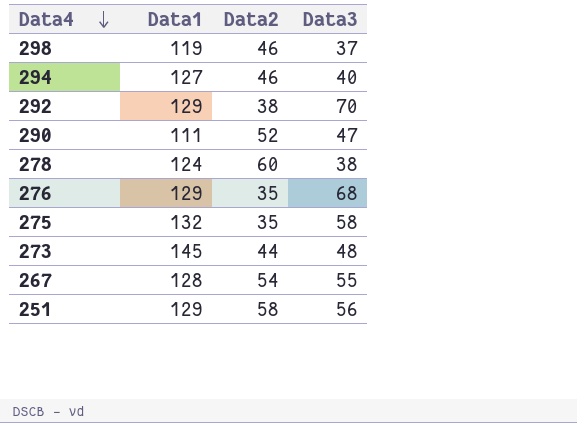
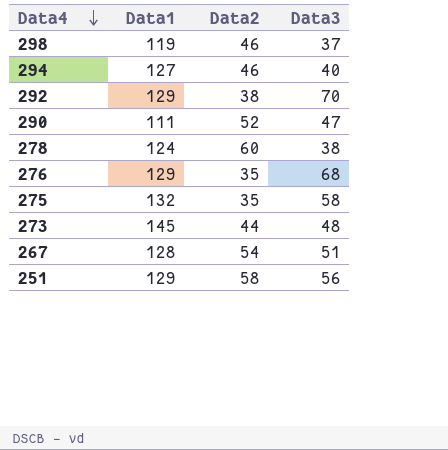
267 | Data3: 55 -> 51

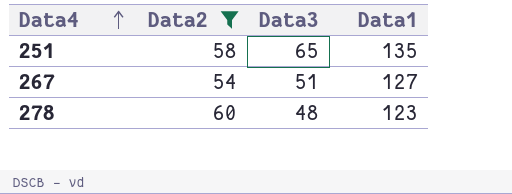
filter: none -> Data2 >= 54
row order: Data4 descending -> Data4 ascending
column Data1 | position: 2 -> 4
251 | Data3: 56 -> 65
251 | Data1: 129 -> 135
267 | Data1: 128 -> 127
278 | Data3: 38 -> 48
278 | Data1: 124 -> 123

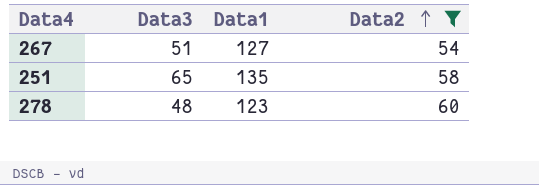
row order: Data4 ascending -> Data2 ascending
column Data2 | position: 2 -> 4

